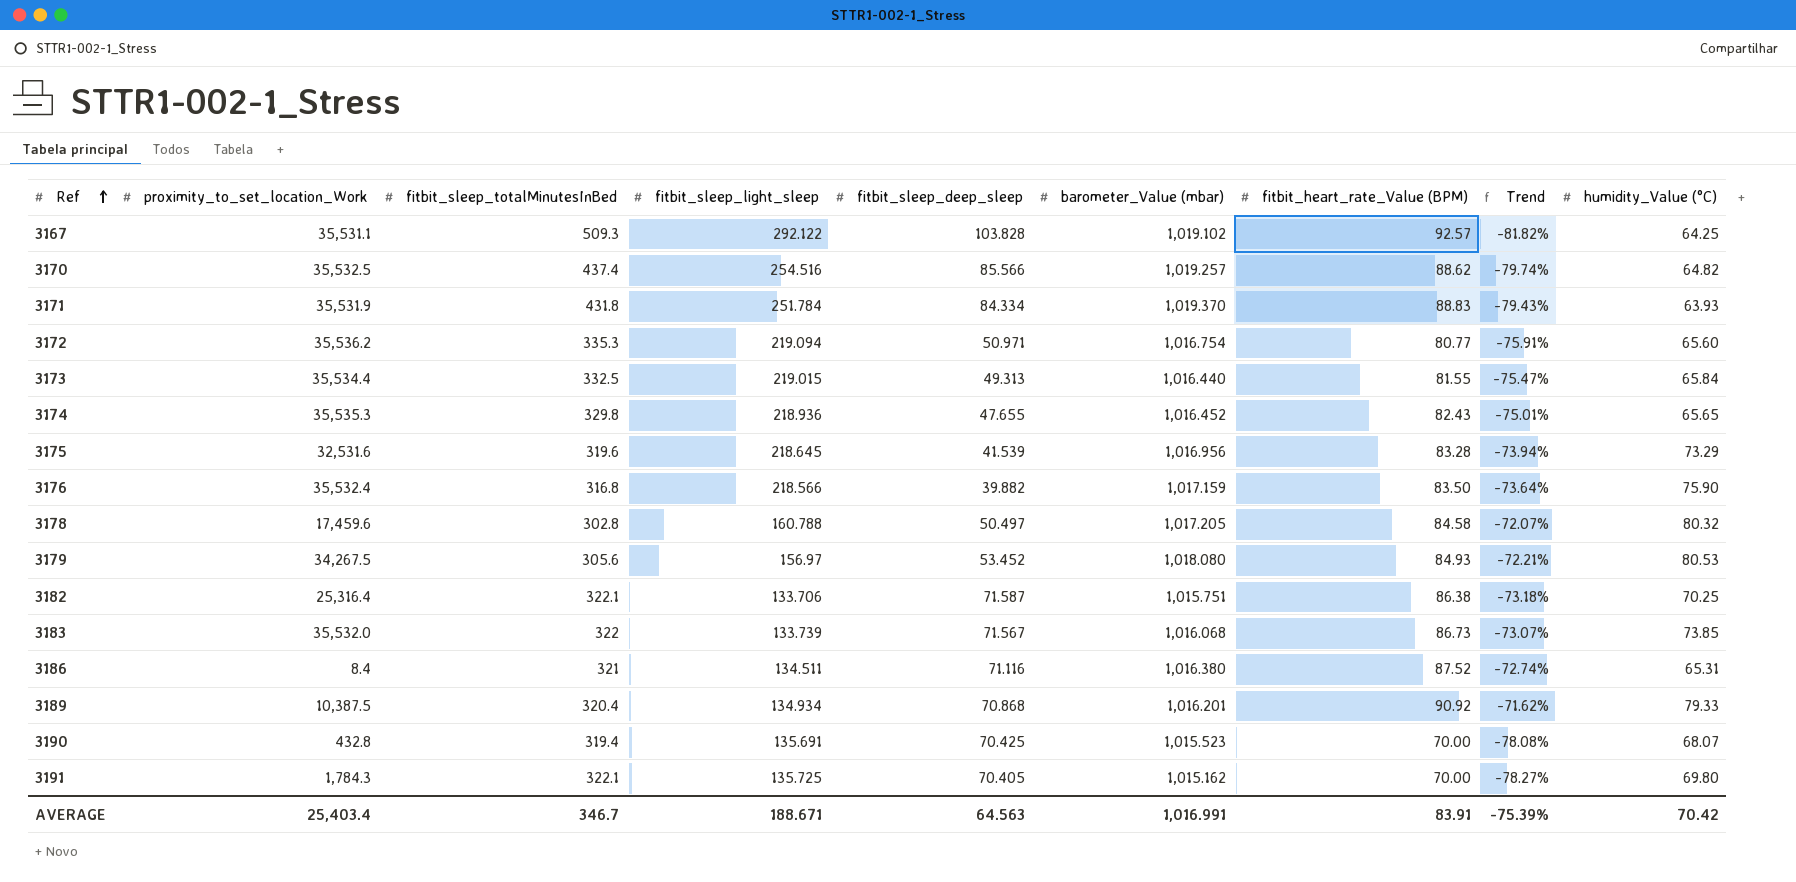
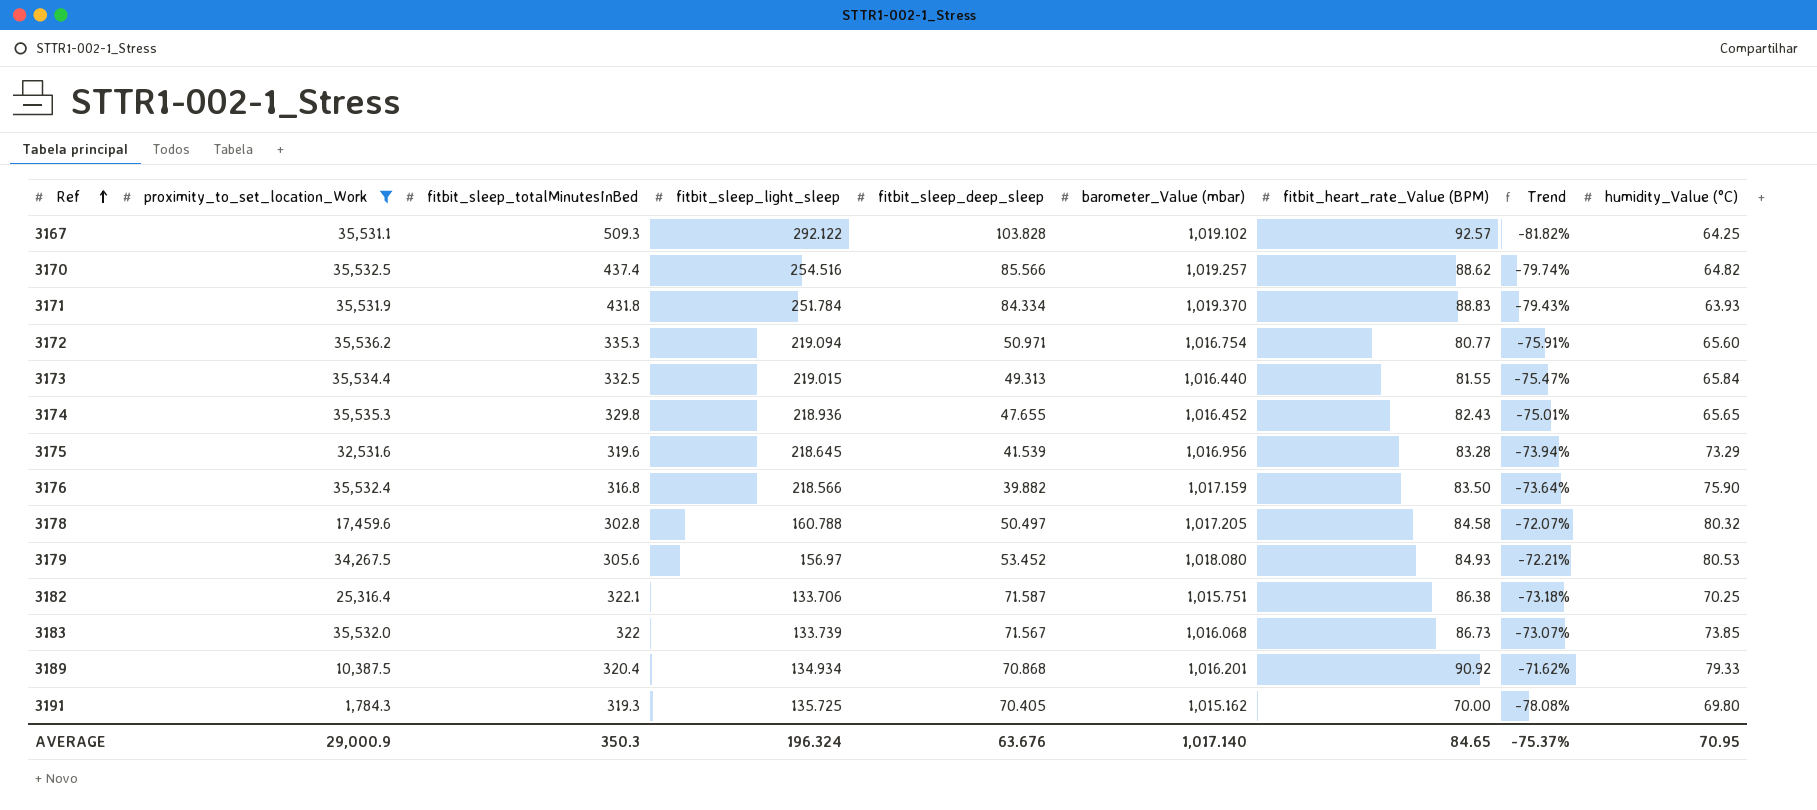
filter: none -> proximity_to_set_location_Work >= 1,784.3
3191 | fitbit_sleep_totalMinutesInBed: 322.1 -> 319.3
3191 | Trend: -78.27% -> -78.08%
AVERAGE | proximity_to_set_location_Work: 25,403.4 -> 29,000.9
AVERAGE | fitbit_sleep_totalMinutesInBed: 346.7 -> 350.3
AVERAGE | fitbit_sleep_light_sleep: 188.671 -> 196.324
AVERAGE | fitbit_sleep_deep_sleep: 64.563 -> 63.676
AVERAGE | barometer_Value (mbar): 1,016.991 -> 1,017.140
AVERAGE | fitbit_heart_rate_Value (BPM): 83.91 -> 84.65
AVERAGE | Trend: -75.39% -> -75.37%
AVERAGE | humidity_Value (°C): 70.42 -> 70.95

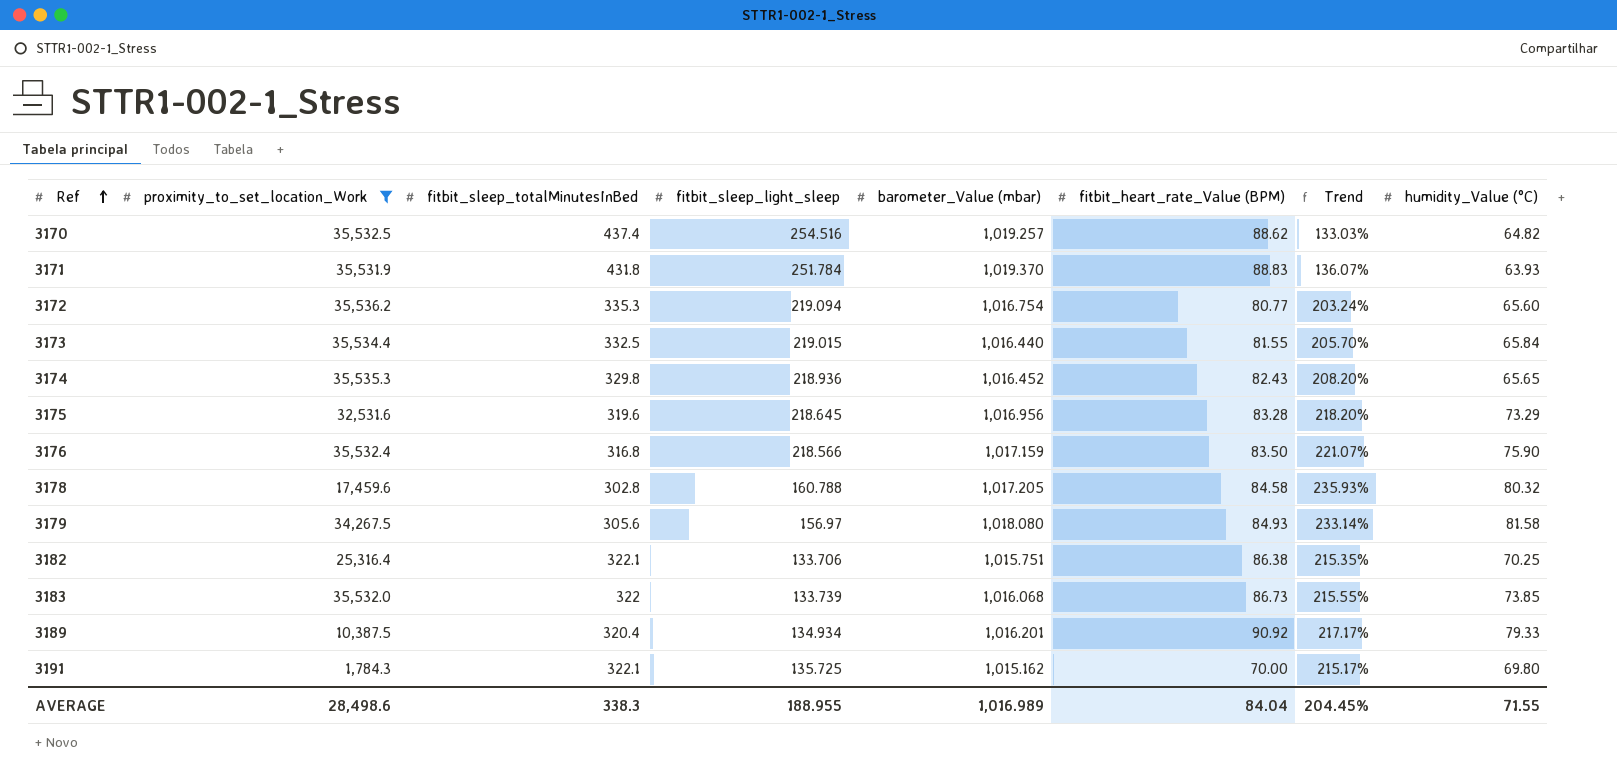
column fitbit_sleep_deep_sleep | position: 5 -> none
column Trend | formula: ([fitbit_heart_rate_Value (BPM)] - [fitbit_sleep_totalMinutesInBed]) / [fitbit_sleep_totalMinutesInBed] -> ([barometer_Value (mbar)] - [fitbit_sleep_totalMinutesInBed]) / [fitbit_sleep_totalMinutesInBed]
row 3167: 35,531.1 | 509.3 | 292.122 | 103.828 | 1,019.102 | 92.57 | -81.82% | 64.25 -> none
3179 | humidity_Value (°C): 80.53 -> 81.58
3191 | fitbit_sleep_totalMinutesInBed: 319.3 -> 322.1
AVERAGE | proximity_to_set_location_Work: 29,000.9 -> 28,498.6
AVERAGE | fitbit_sleep_totalMinutesInBed: 350.3 -> 338.3
AVERAGE | fitbit_sleep_light_sleep: 196.324 -> 188.955
AVERAGE | barometer_Value (mbar): 1,017.140 -> 1,016.989
AVERAGE | fitbit_heart_rate_Value (BPM): 84.65 -> 84.04
AVERAGE | Trend: -75.37% -> 204.45%
AVERAGE | humidity_Value (°C): 70.95 -> 71.55

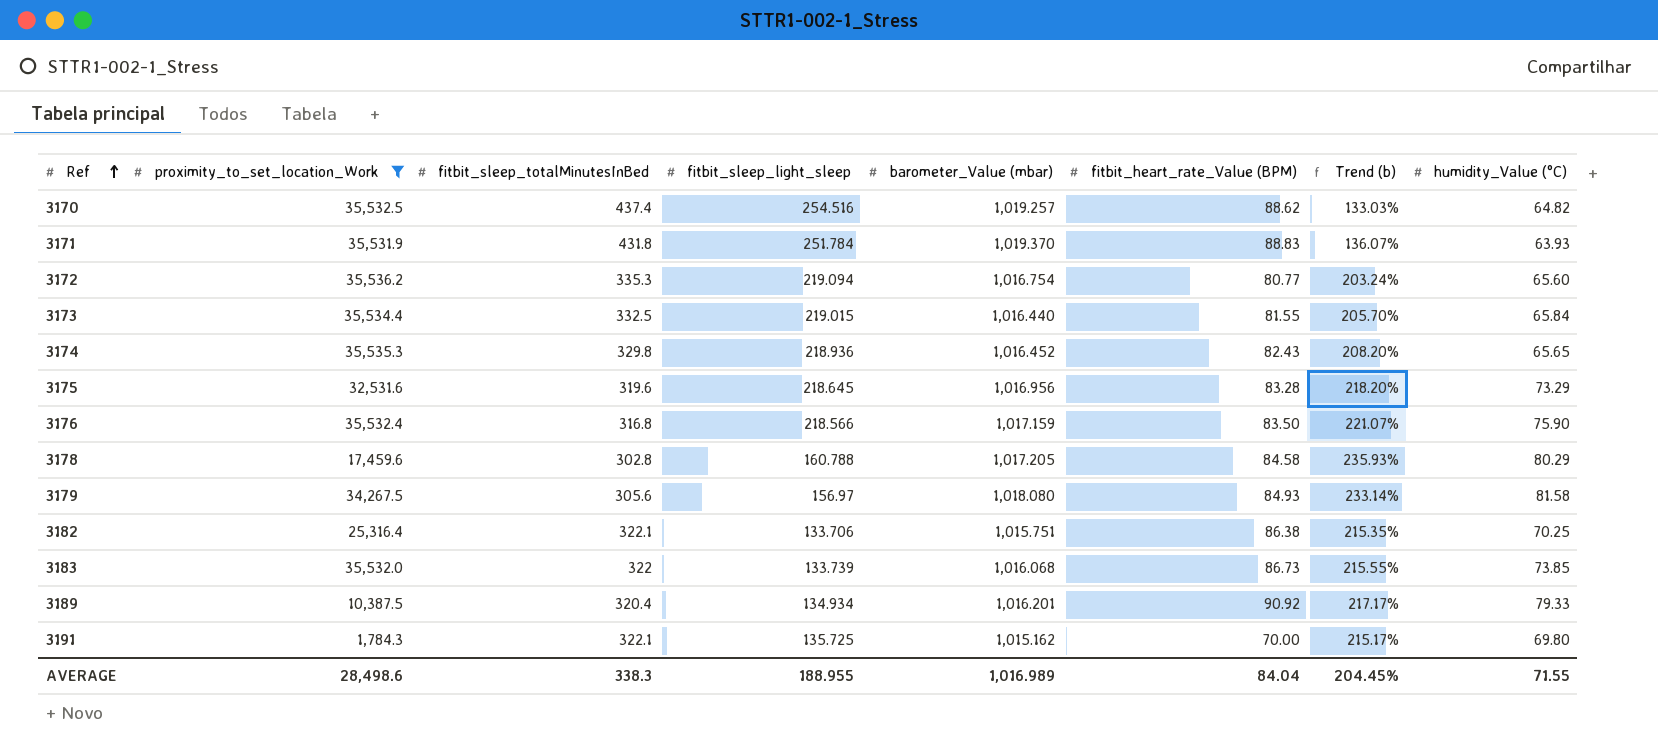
column name: Trend -> Trend (b)
3178 | humidity_Value (°C): 80.32 -> 80.29

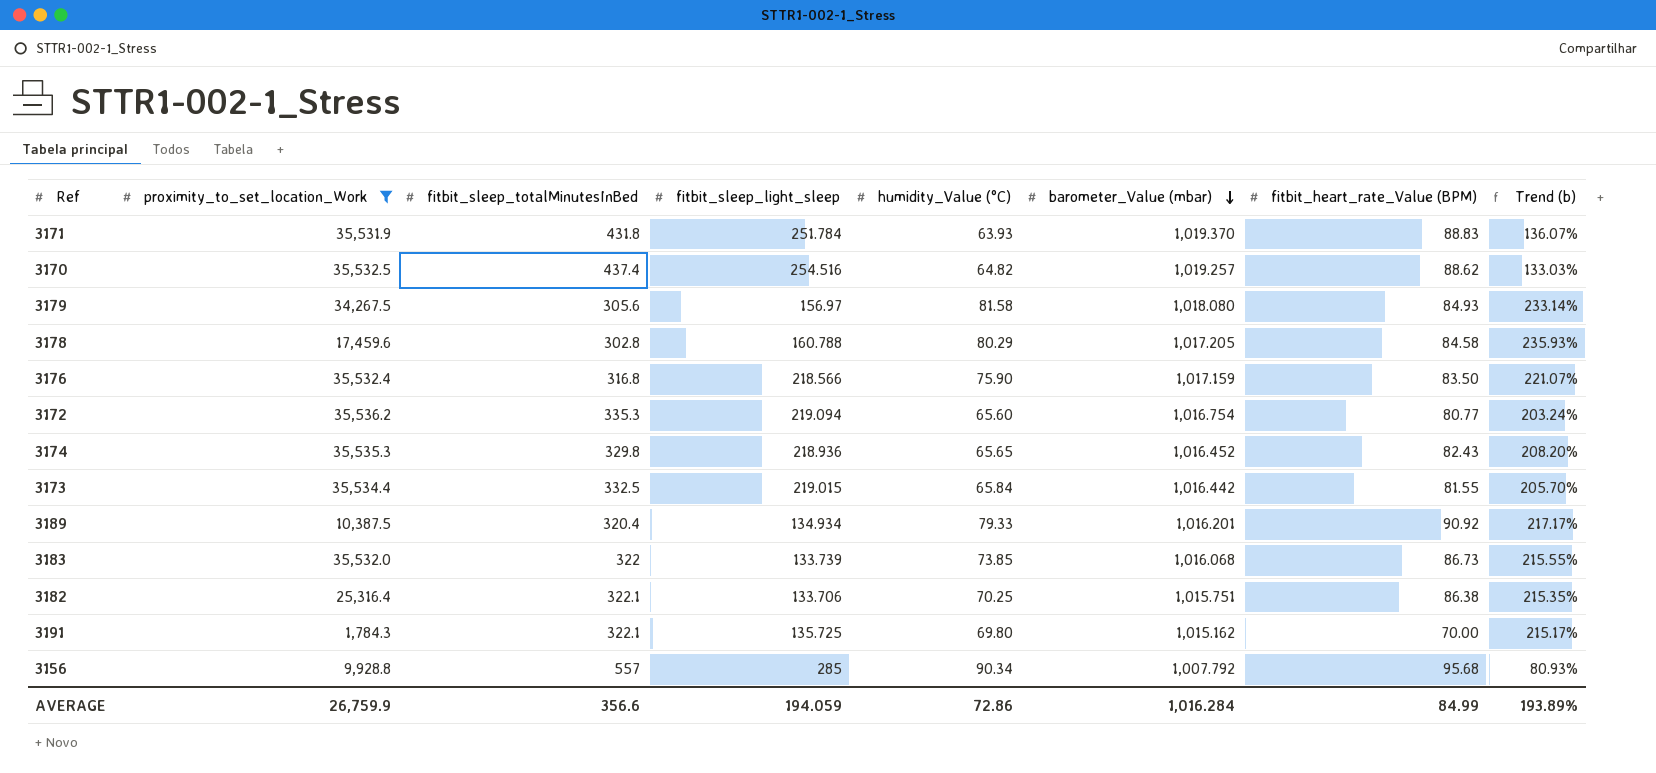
row order: Ref ascending -> barometer_Value (mbar) descending
column humidity_Value (°C) | position: 8 -> 5
row 3175: 32,531.6 | 319.6 | 218.645 | 1,016.956 | 83.28 | 218.20% | 73.29 -> none
3173 | barometer_Value (mbar): 1,016.440 -> 1,016.442
row 3156: none -> 9,928.8 | 557 | 285 | 90.34 | 1,007.792 | 95.68 | 80.93%
AVERAGE | proximity_to_set_location_Work: 28,498.6 -> 26,759.9
AVERAGE | fitbit_sleep_totalMinutesInBed: 338.3 -> 356.6
AVERAGE | fitbit_sleep_light_sleep: 188.955 -> 194.059
AVERAGE | humidity_Value (°C): 71.55 -> 72.86
AVERAGE | barometer_Value (mbar): 1,016.989 -> 1,016.284
AVERAGE | fitbit_heart_rate_Value (BPM): 84.04 -> 84.99
AVERAGE | Trend (b): 204.45% -> 193.89%

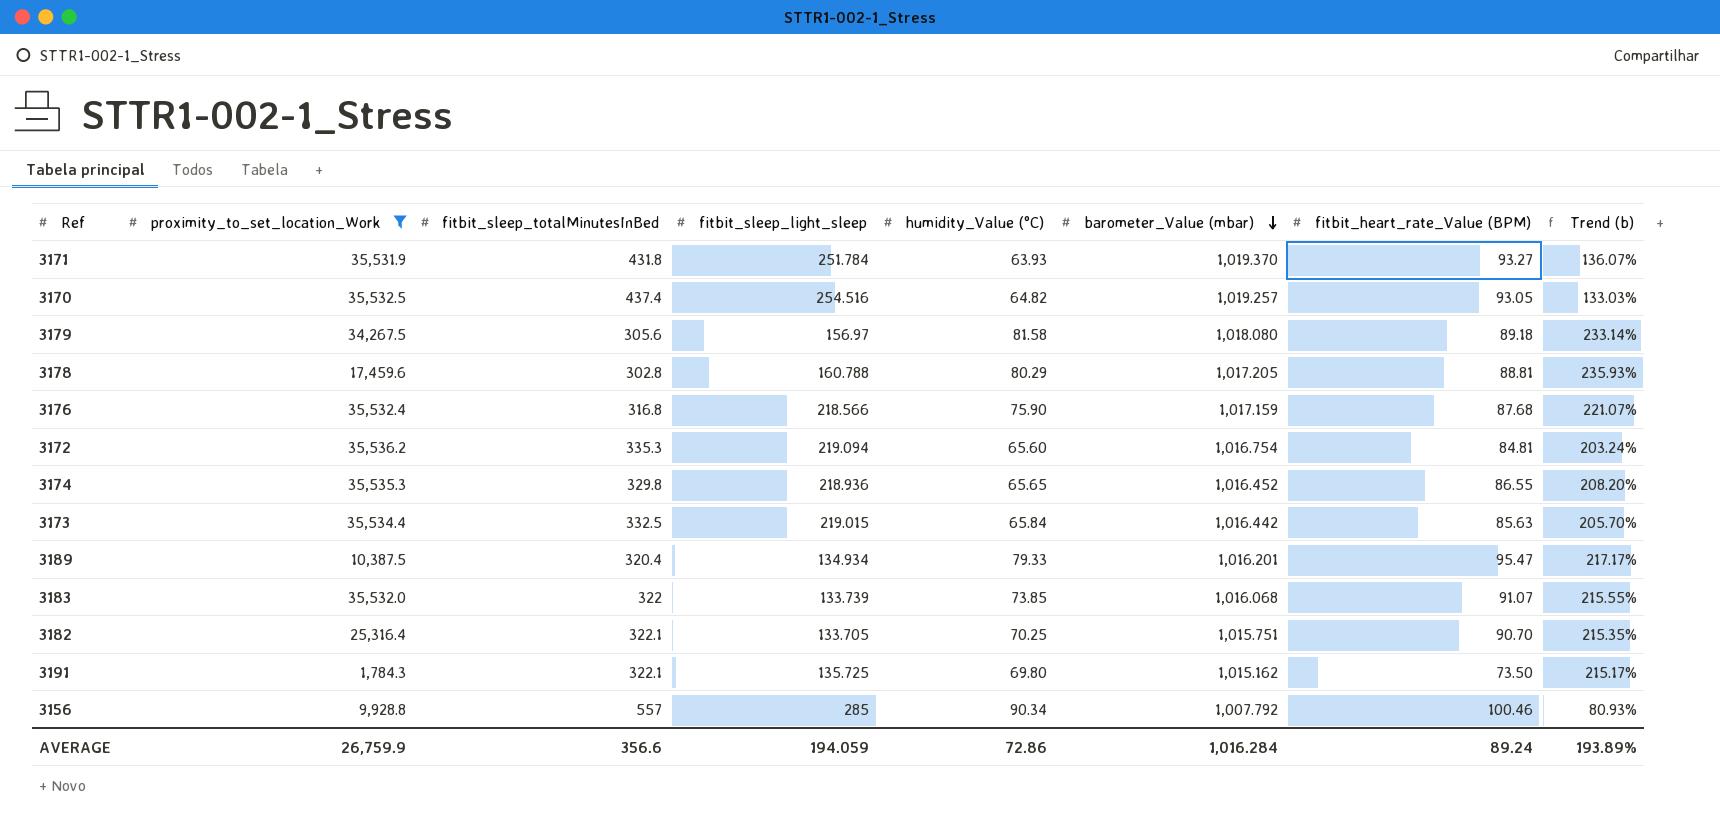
3171 | fitbit_heart_rate_Value (BPM): 88.83 -> 93.27
3170 | fitbit_heart_rate_Value (BPM): 88.62 -> 93.05
3179 | fitbit_heart_rate_Value (BPM): 84.93 -> 89.18
3178 | fitbit_heart_rate_Value (BPM): 84.58 -> 88.81
3176 | fitbit_heart_rate_Value (BPM): 83.50 -> 87.68
3172 | fitbit_heart_rate_Value (BPM): 80.77 -> 84.81
3174 | fitbit_heart_rate_Value (BPM): 82.43 -> 86.55
3173 | fitbit_heart_rate_Value (BPM): 81.55 -> 85.63
3189 | fitbit_heart_rate_Value (BPM): 90.92 -> 95.47
3183 | fitbit_heart_rate_Value (BPM): 86.73 -> 91.07
3182 | fitbit_sleep_light_sleep: 133.706 -> 133.705
3182 | fitbit_heart_rate_Value (BPM): 86.38 -> 90.70
3191 | fitbit_heart_rate_Value (BPM): 70.00 -> 73.50
3156 | fitbit_heart_rate_Value (BPM): 95.68 -> 100.46
AVERAGE | fitbit_heart_rate_Value (BPM): 84.99 -> 89.24

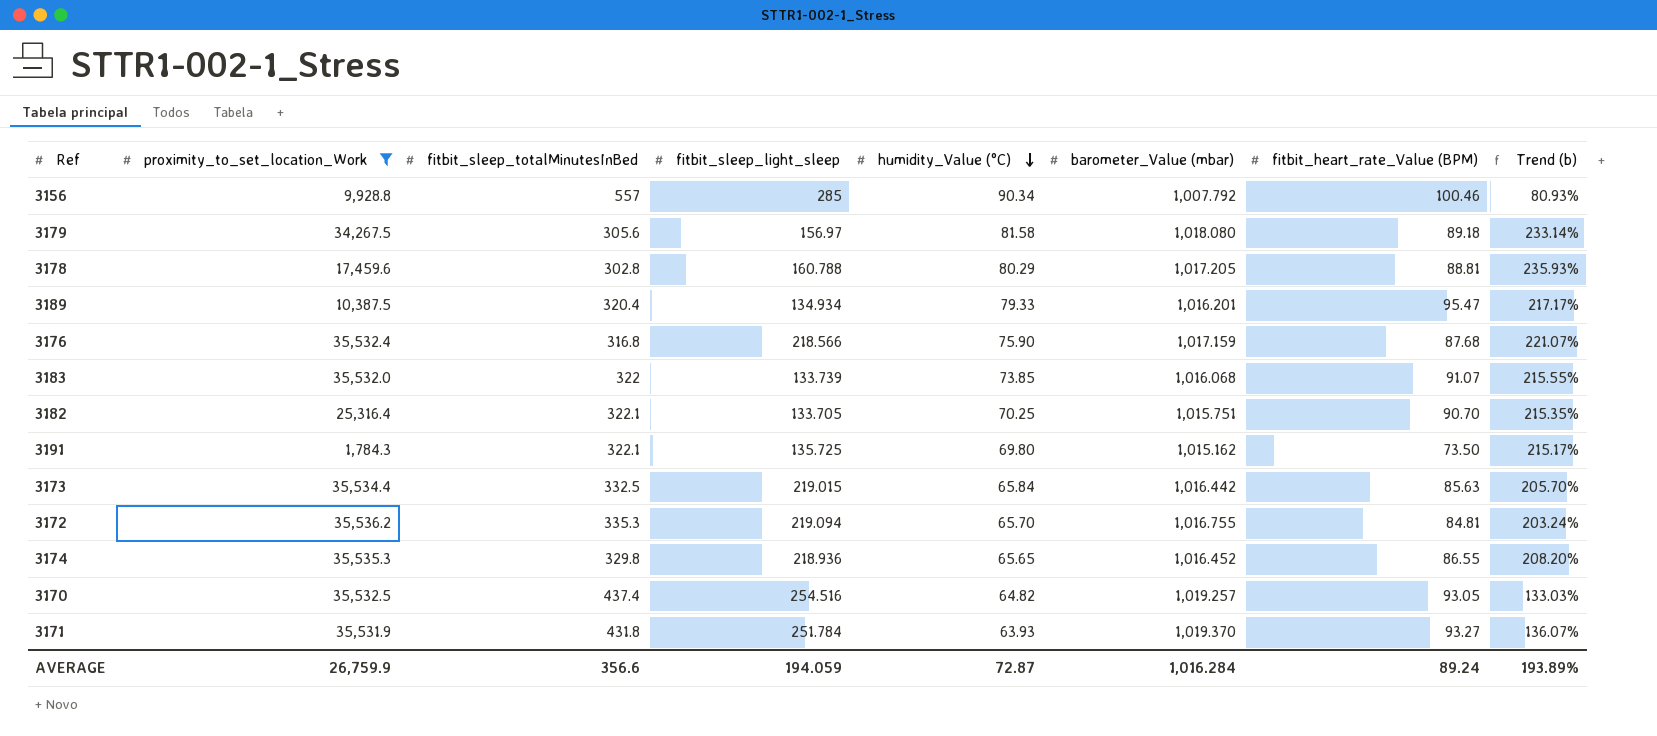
row order: barometer_Value (mbar) descending -> humidity_Value (°C) descending
3172 | humidity_Value (°C): 65.60 -> 65.70
3172 | barometer_Value (mbar): 1,016.754 -> 1,016.755
AVERAGE | humidity_Value (°C): 72.86 -> 72.87

